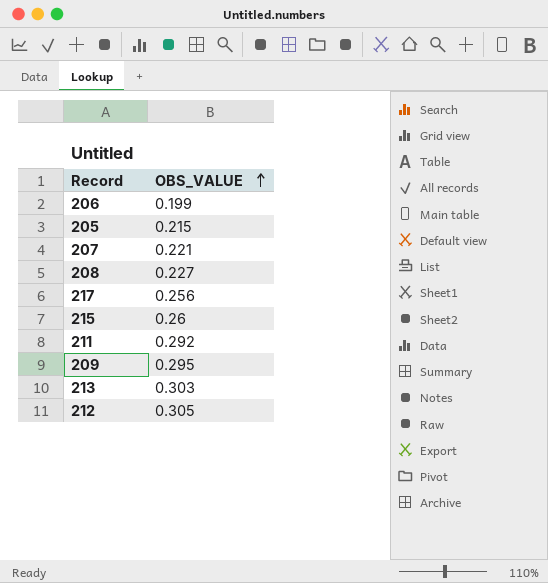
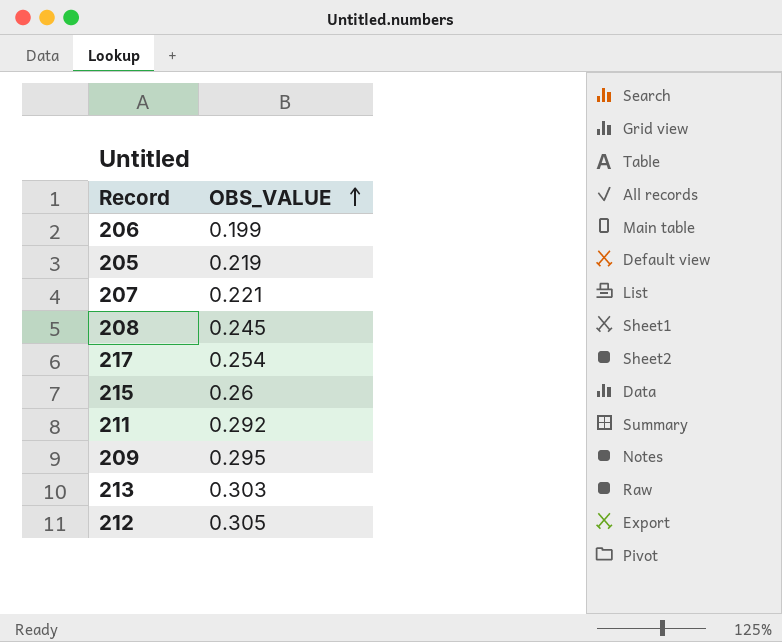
205 | OBS_VALUE: 0.215 -> 0.219
208 | OBS_VALUE: 0.227 -> 0.245
217 | OBS_VALUE: 0.256 -> 0.254

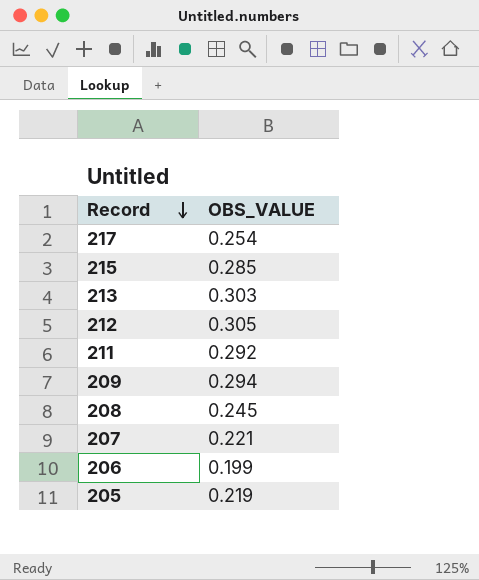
row order: OBS_VALUE ascending -> Record descending
215 | OBS_VALUE: 0.26 -> 0.285
209 | OBS_VALUE: 0.295 -> 0.294

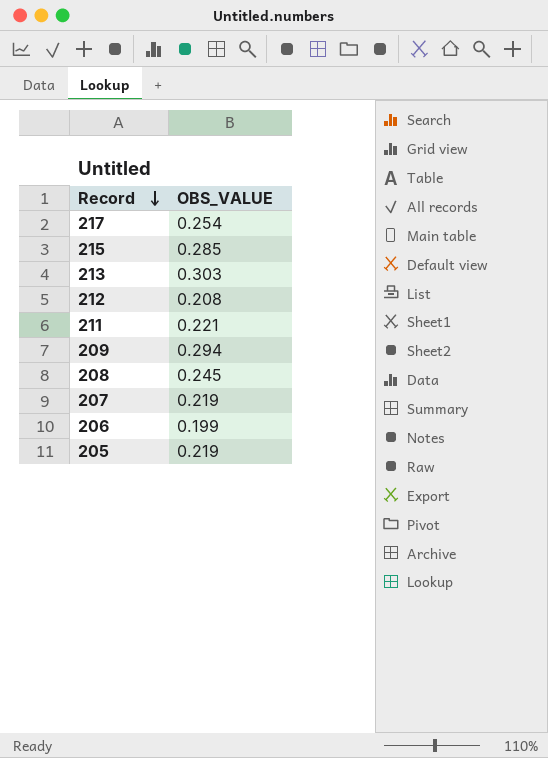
212 | OBS_VALUE: 0.305 -> 0.208
211 | OBS_VALUE: 0.292 -> 0.221
207 | OBS_VALUE: 0.221 -> 0.219

